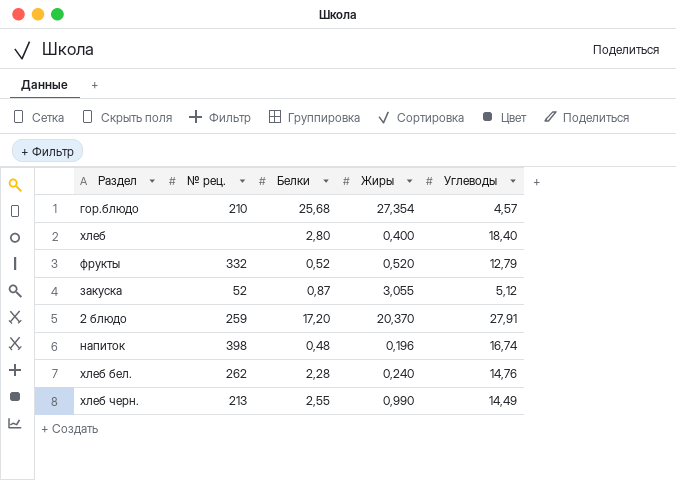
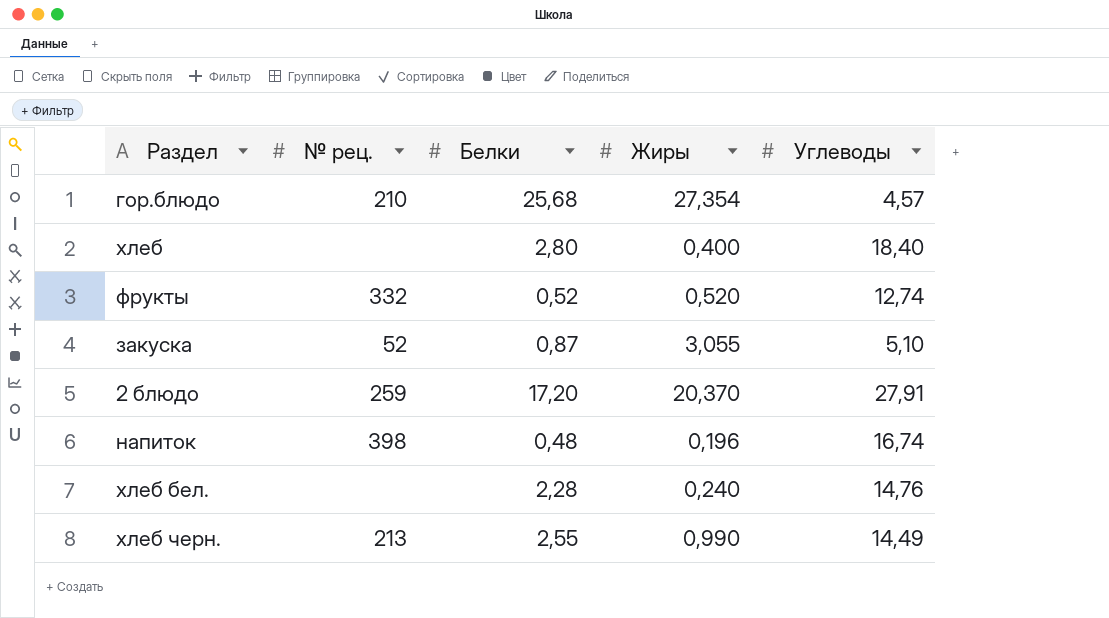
фрукты | Углеводы: 12,79 -> 12,74
закуска | Углеводы: 5,12 -> 5,10
хлеб бел. | № рец.: 262 -> none

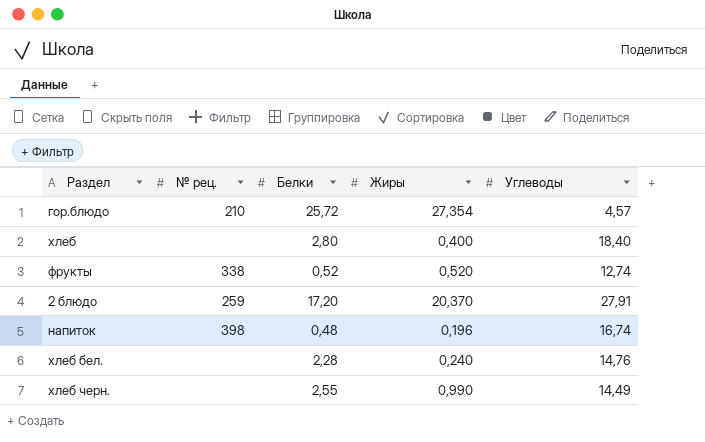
row закуска: 52 | 0,87 | 3,055 | 5,10 -> none
гор.блюдо | Белки: 25,68 -> 25,72
фрукты | № рец.: 332 -> 338
хлеб черн. | № рец.: 213 -> none

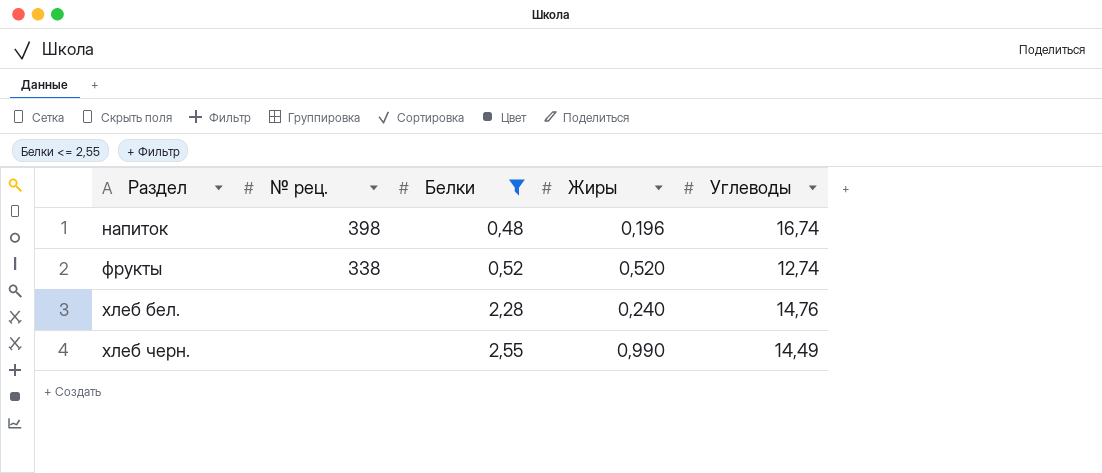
filter: none -> Белки <= 2,55
row order: none -> Раздел ascending

